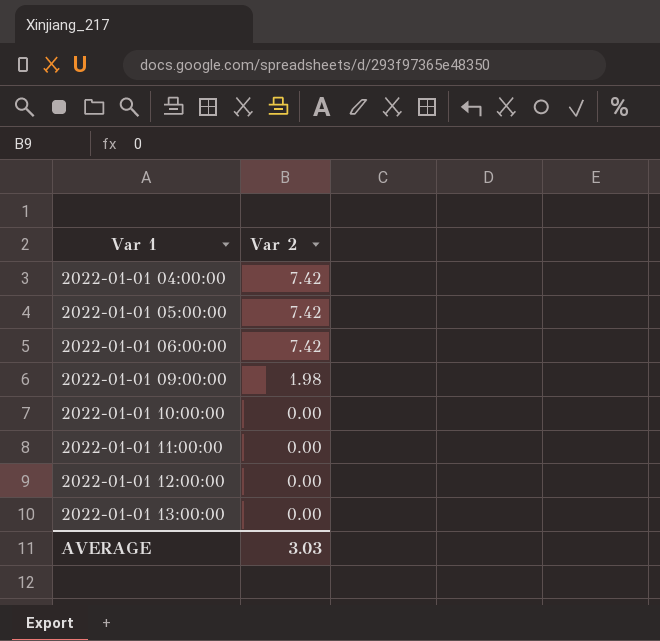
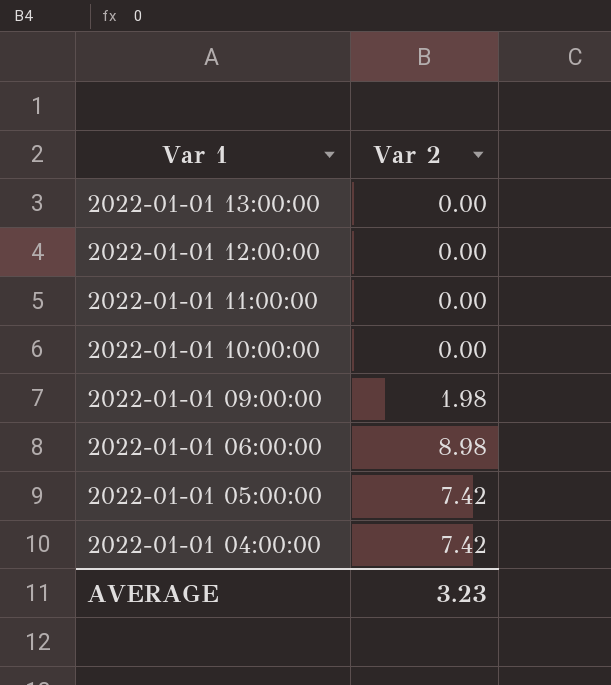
row order: Var 1 ascending -> Var 1 descending
2022-01-01 06:00:00 | Var 2: 7.42 -> 8.98
AVERAGE | Var 2: 3.03 -> 3.23

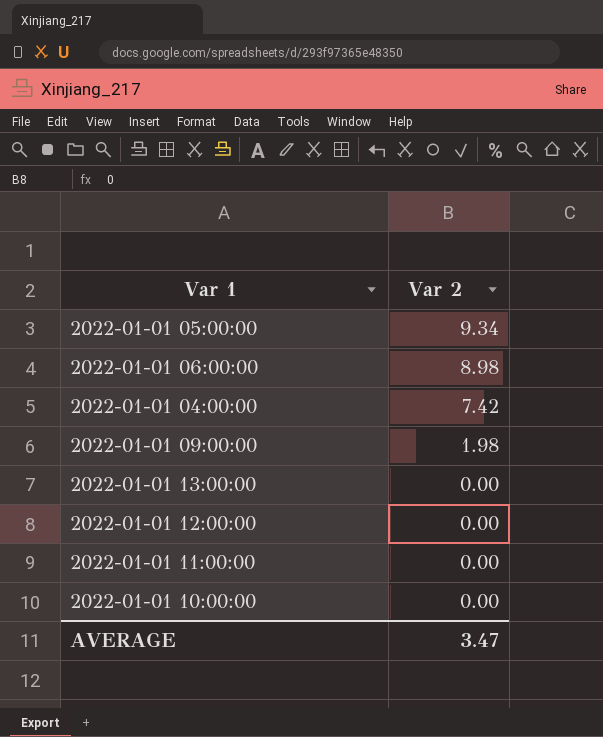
row order: Var 1 descending -> Var 2 descending
2022-01-01 05:00:00 | Var 2: 7.42 -> 9.34
AVERAGE | Var 2: 3.23 -> 3.47

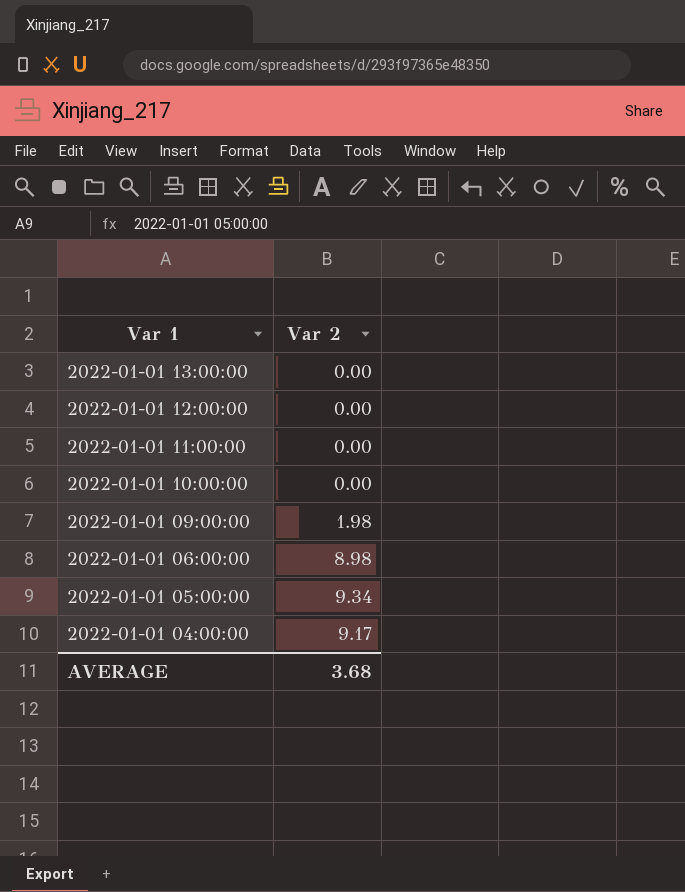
row order: Var 2 descending -> Var 1 descending
2022-01-01 04:00:00 | Var 2: 7.42 -> 9.17
AVERAGE | Var 2: 3.47 -> 3.68

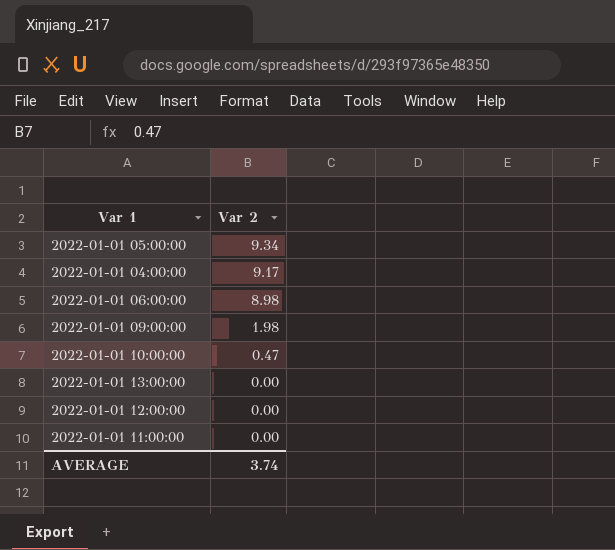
row order: Var 1 descending -> Var 2 descending
2022-01-01 10:00:00 | Var 2: 0.00 -> 0.47
AVERAGE | Var 2: 3.68 -> 3.74

